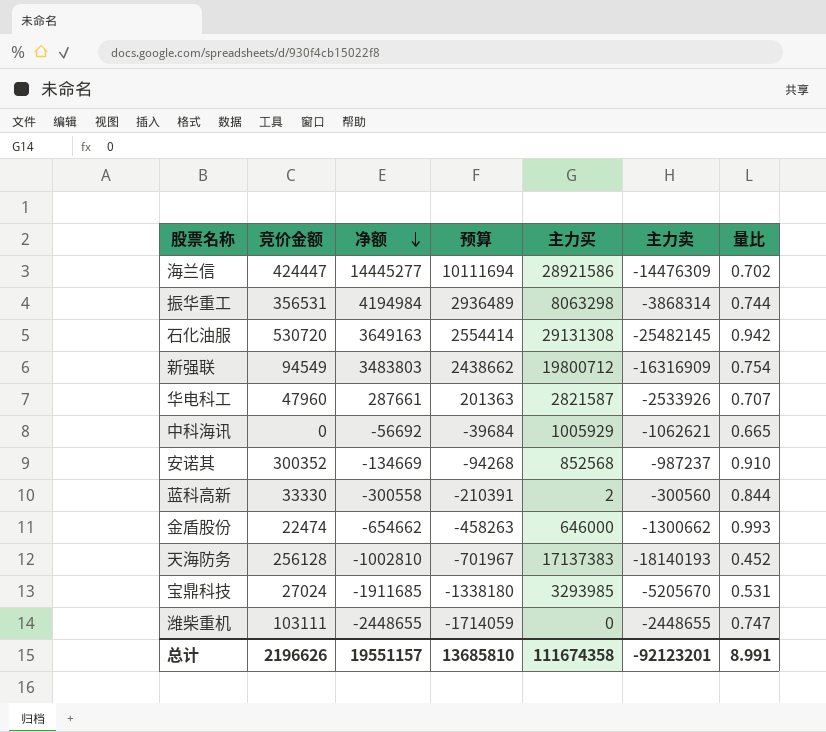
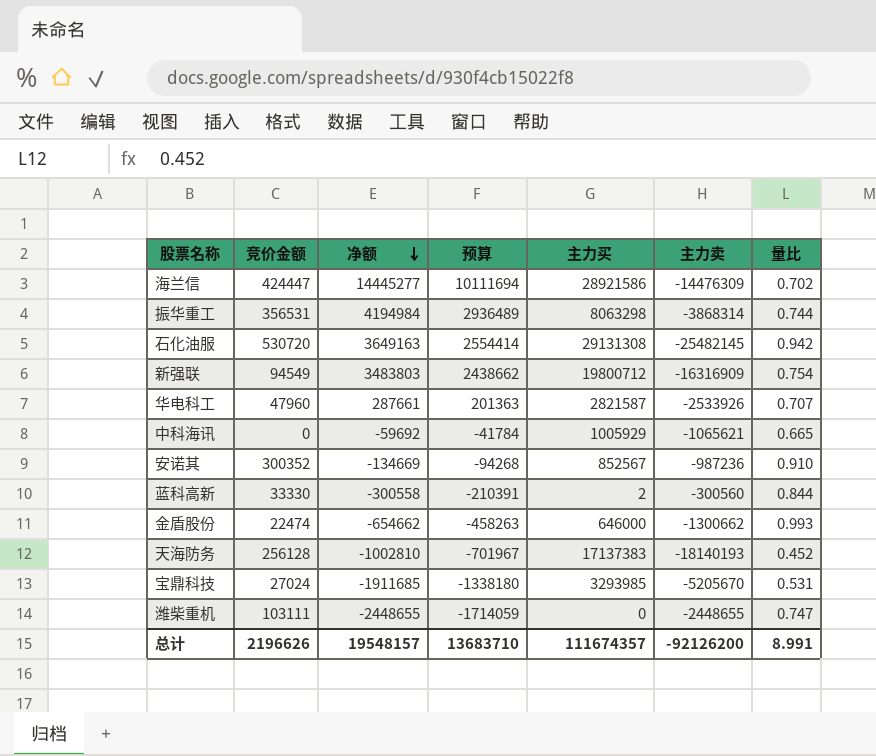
中科海讯 | 净额: -56692 -> -59692
中科海讯 | 预算: -39684 -> -41784
中科海讯 | 主力卖: -1062621 -> -1065621
安诺其 | 主力买: 852568 -> 852567
安诺其 | 主力卖: -987237 -> -987236
总计 | 净额: 19551157 -> 19548157
总计 | 预算: 13685810 -> 13683710
总计 | 主力买: 111674358 -> 111674357
总计 | 主力卖: -92123201 -> -92126200

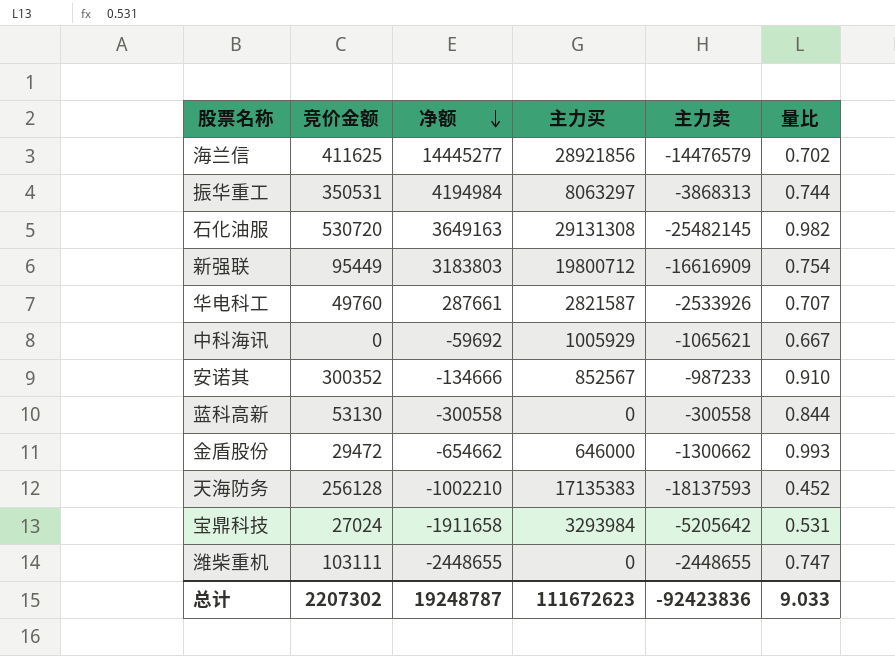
column 预算 | formula: [净额] * 0.7 -> none
海兰信 | 竞价金额: 424447 -> 411625
海兰信 | 主力买: 28921586 -> 28921856
海兰信 | 主力卖: -14476309 -> -14476579
振华重工 | 竞价金额: 356531 -> 350531
振华重工 | 主力买: 8063298 -> 8063297
振华重工 | 主力卖: -3868314 -> -3868313
石化油服 | 量比: 0.942 -> 0.982
新强联 | 竞价金额: 94549 -> 95449
新强联 | 净额: 3483803 -> 3183803
新强联 | 主力卖: -16316909 -> -16616909
华电科工 | 竞价金额: 47960 -> 49760
中科海讯 | 量比: 0.665 -> 0.667
安诺其 | 净额: -134669 -> -134666
安诺其 | 主力卖: -987236 -> -987233
蓝科高新 | 竞价金额: 33330 -> 53130
蓝科高新 | 主力买: 2 -> 0
蓝科高新 | 主力卖: -300560 -> -300558
金盾股份 | 竞价金额: 22474 -> 29472
天海防务 | 净额: -1002810 -> -1002210
天海防务 | 主力买: 17137383 -> 17135383
天海防务 | 主力卖: -18140193 -> -18137593
宝鼎科技 | 净额: -1911685 -> -1911658
宝鼎科技 | 主力买: 3293985 -> 3293984
宝鼎科技 | 主力卖: -5205670 -> -5205642
总计 | 竞价金额: 2196626 -> 2207302
总计 | 净额: 19548157 -> 19248787
总计 | 主力买: 111674357 -> 111672623
总计 | 主力卖: -92126200 -> -92423836
总计 | 量比: 8.991 -> 9.033

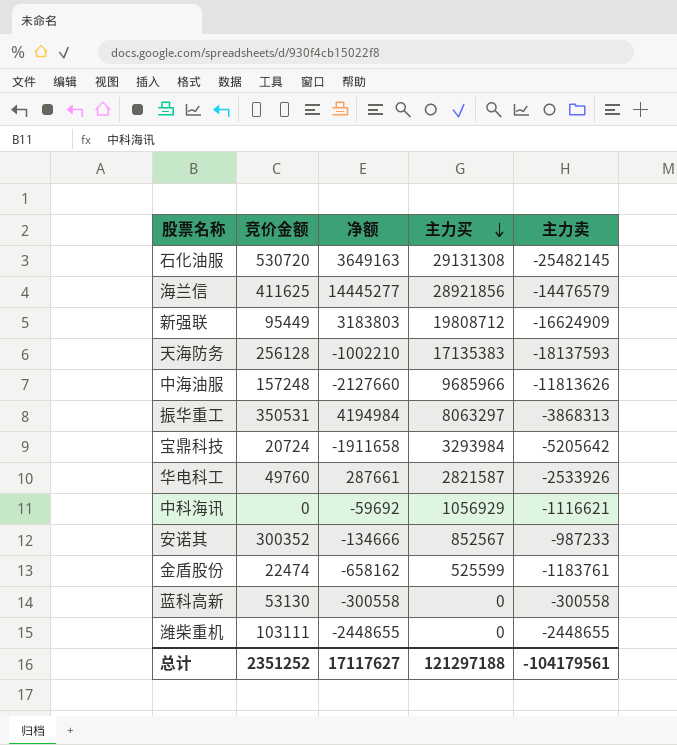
row order: 净额 descending -> 主力买 descending
column 量比 | position: 6 -> none
新强联 | 主力买: 19800712 -> 19808712
新强联 | 主力卖: -16616909 -> -16624909
row 中海油服: none -> 157248 | -2127660 | 9685966 | -11813626
宝鼎科技 | 竞价金额: 27024 -> 20724
中科海讯 | 主力买: 1005929 -> 1056929
中科海讯 | 主力卖: -1065621 -> -1116621
金盾股份 | 竞价金额: 29472 -> 22474
金盾股份 | 净额: -654662 -> -658162
金盾股份 | 主力买: 646000 -> 525599
金盾股份 | 主力卖: -1300662 -> -1183761
总计 | 竞价金额: 2207302 -> 2351252
总计 | 净额: 19248787 -> 17117627
总计 | 主力买: 111672623 -> 121297188
总计 | 主力卖: -92423836 -> -104179561

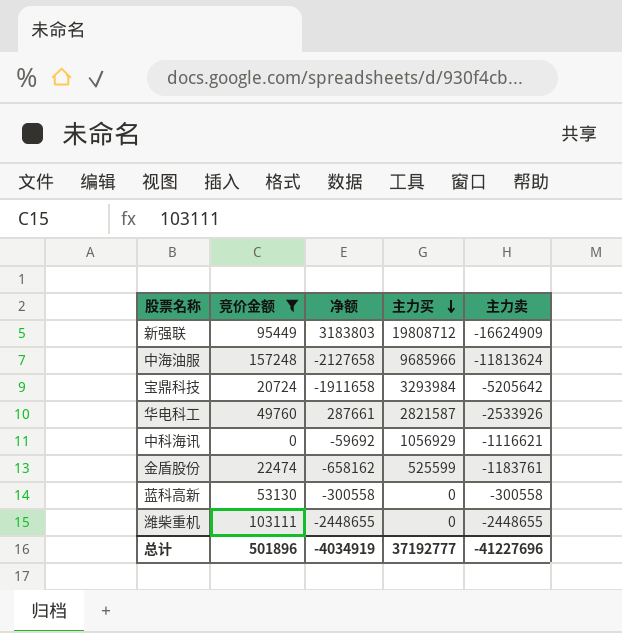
filter: none -> 竞价金额 <= 157248
中海油服 | 净额: -2127660 -> -2127658
中海油服 | 主力卖: -11813626 -> -11813624
总计 | 竞价金额: 2351252 -> 501896
总计 | 净额: 17117627 -> -4034919
总计 | 主力买: 121297188 -> 37192777
总计 | 主力卖: -104179561 -> -41227696

